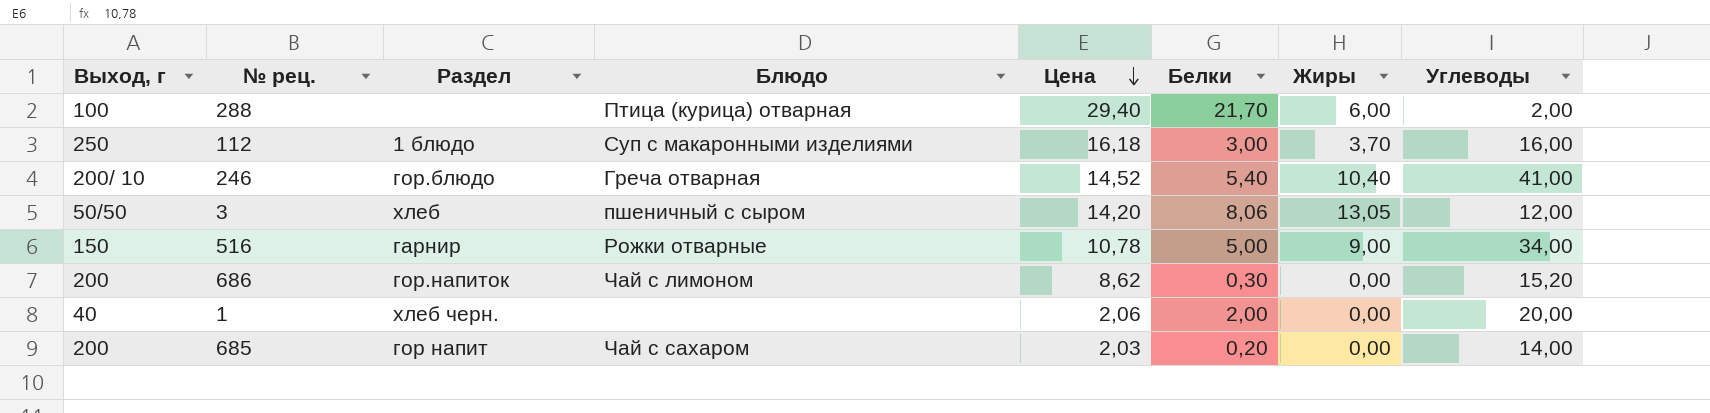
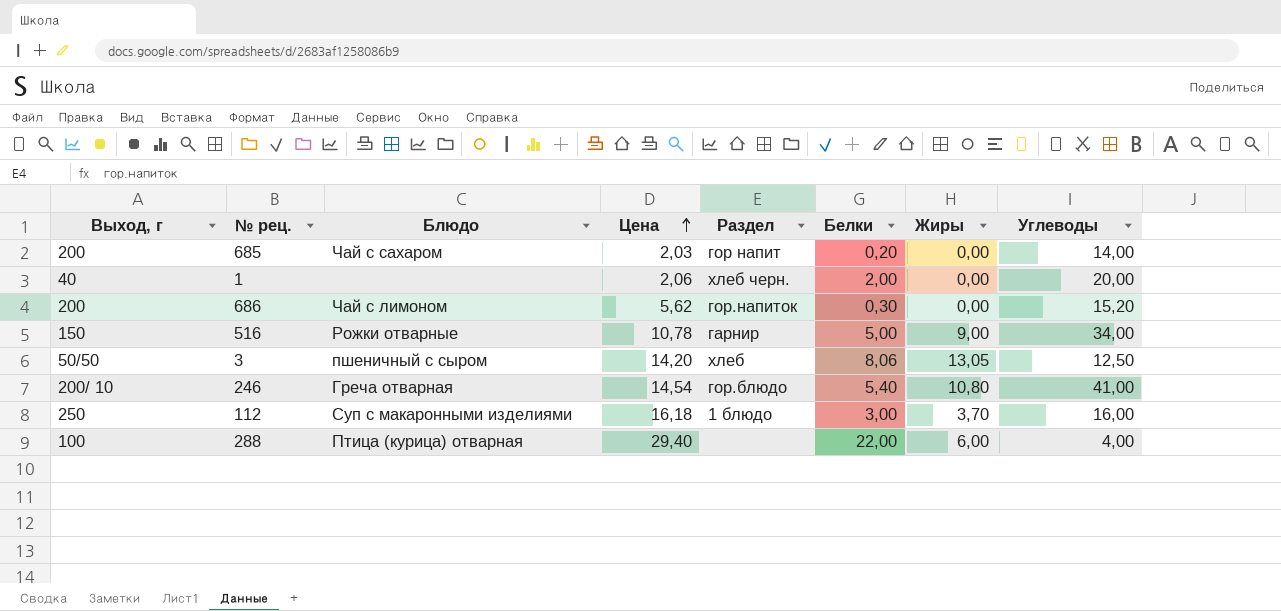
row order: Цена descending -> Цена ascending
column Раздел | position: 3 -> 5
686 | Цена: 8,62 -> 5,62
3 | Углеводы: 12,00 -> 12,50
246 | Цена: 14,52 -> 14,54
246 | Жиры: 10,40 -> 10,80
288 | Белки: 21,70 -> 22,00
288 | Углеводы: 2,00 -> 4,00

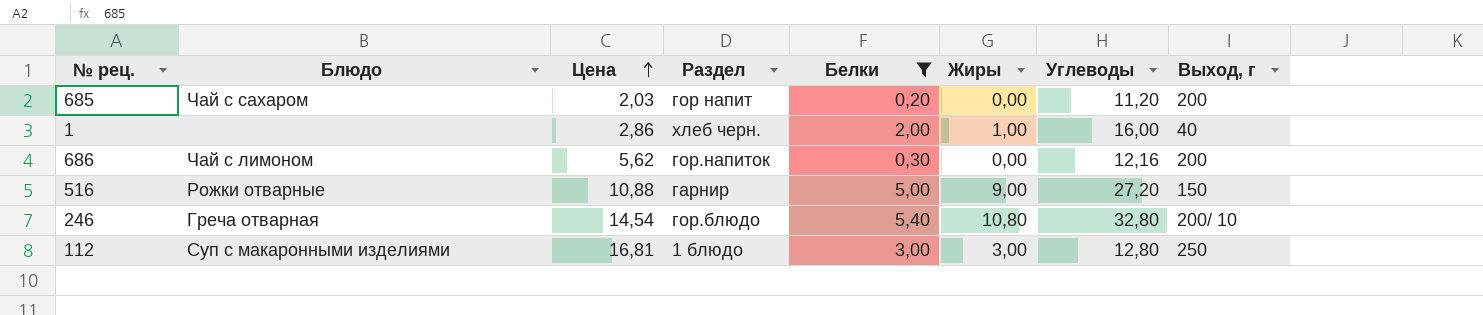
filter: none -> Белки <= 5,40
column Выход, г | position: 1 -> 8
685 | Углеводы: 14,00 -> 11,20
1 | Цена: 2,06 -> 2,86
1 | Жиры: 0,00 -> 1,00
1 | Углеводы: 20,00 -> 16,00
686 | Углеводы: 15,20 -> 12,16
516 | Цена: 10,78 -> 10,88
516 | Углеводы: 34,00 -> 27,20
246 | Углеводы: 41,00 -> 32,80
112 | Цена: 16,18 -> 16,81
112 | Жиры: 3,70 -> 3,00
112 | Углеводы: 16,00 -> 12,80

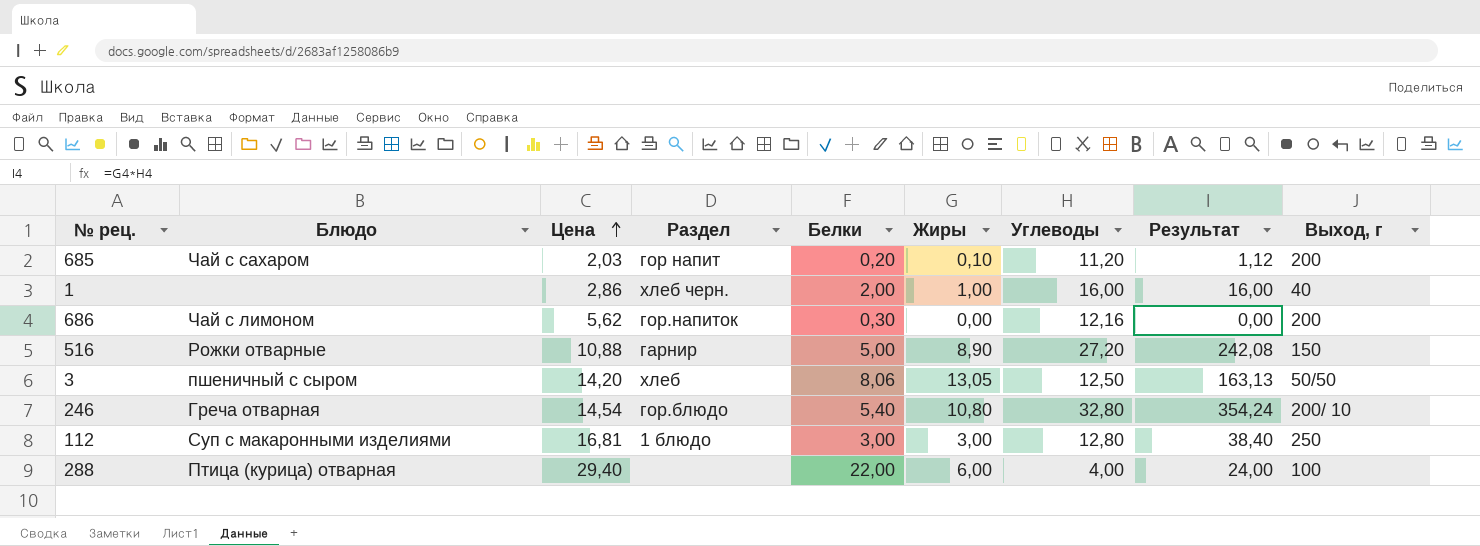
filter: Белки <= 5,40 -> none
column Результат | formula: none -> [Жиры] * [Углеводы]
685 | Жиры: 0,00 -> 0,10
516 | Жиры: 9,00 -> 8,90

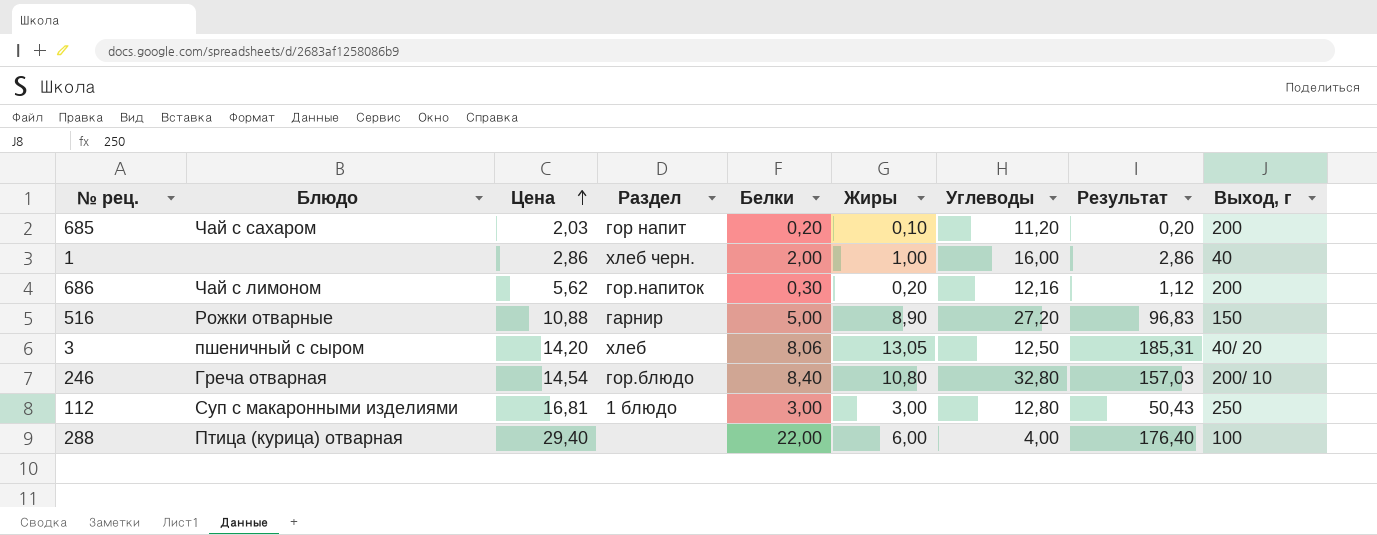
column Результат | formula: [Жиры] * [Углеводы] -> [Цена] * [Жиры]
686 | Жиры: 0,00 -> 0,20
3 | Выход, г: 50/50 -> 40/ 20
246 | Белки: 5,40 -> 8,40

